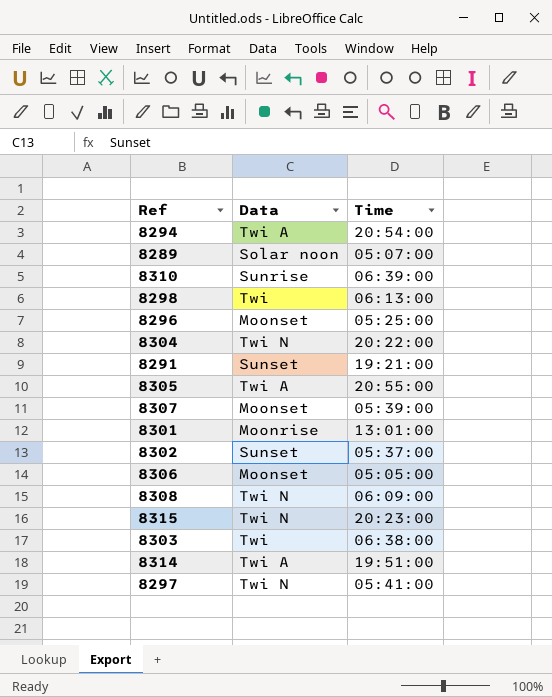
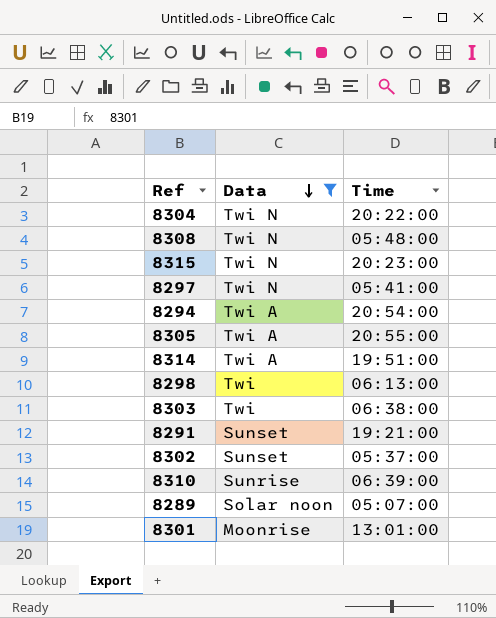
filter: none -> Data != Moonset
row order: none -> Data descending
8308 | Time: 06:09:00 -> 05:48:00

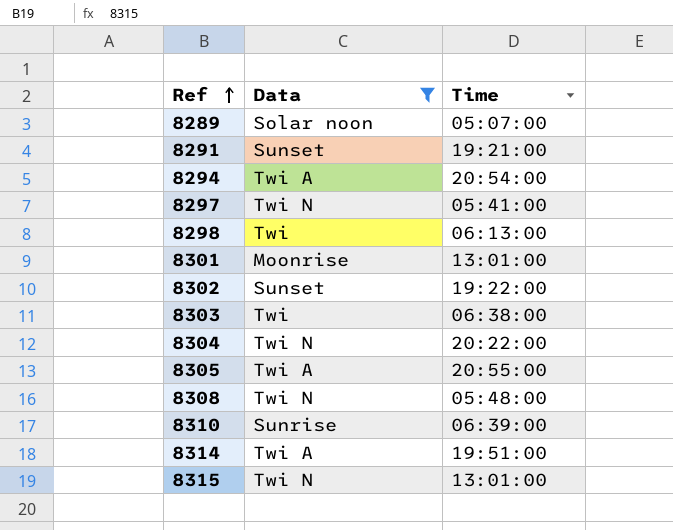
row order: Data descending -> Ref ascending
8302 | Time: 05:37:00 -> 19:22:00
8315 | Time: 20:23:00 -> 13:01:00

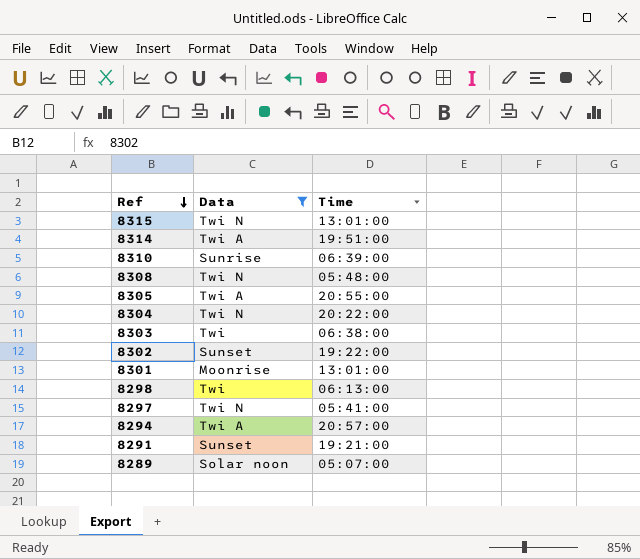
row order: Ref ascending -> Ref descending
8294 | Time: 20:54:00 -> 20:57:00

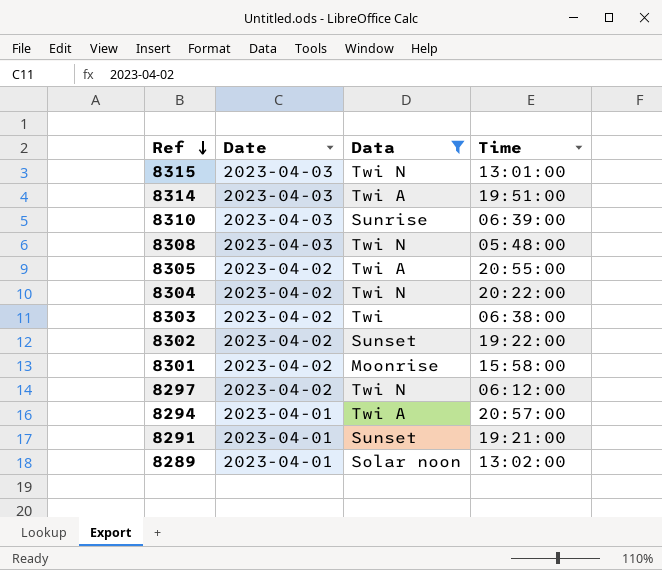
column Date | position: none -> 2
row 8298: Twi | 06:13:00 -> none
8301 | Time: 13:01:00 -> 15:58:00
8297 | Time: 05:41:00 -> 06:12:00
8289 | Time: 05:07:00 -> 13:02:00

